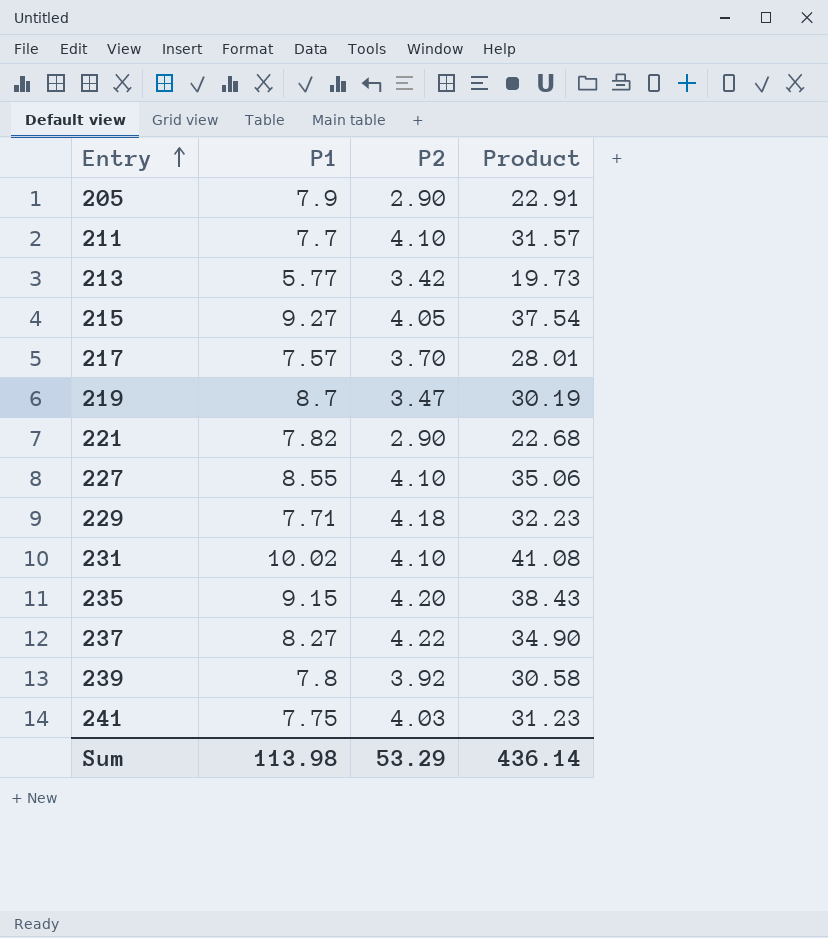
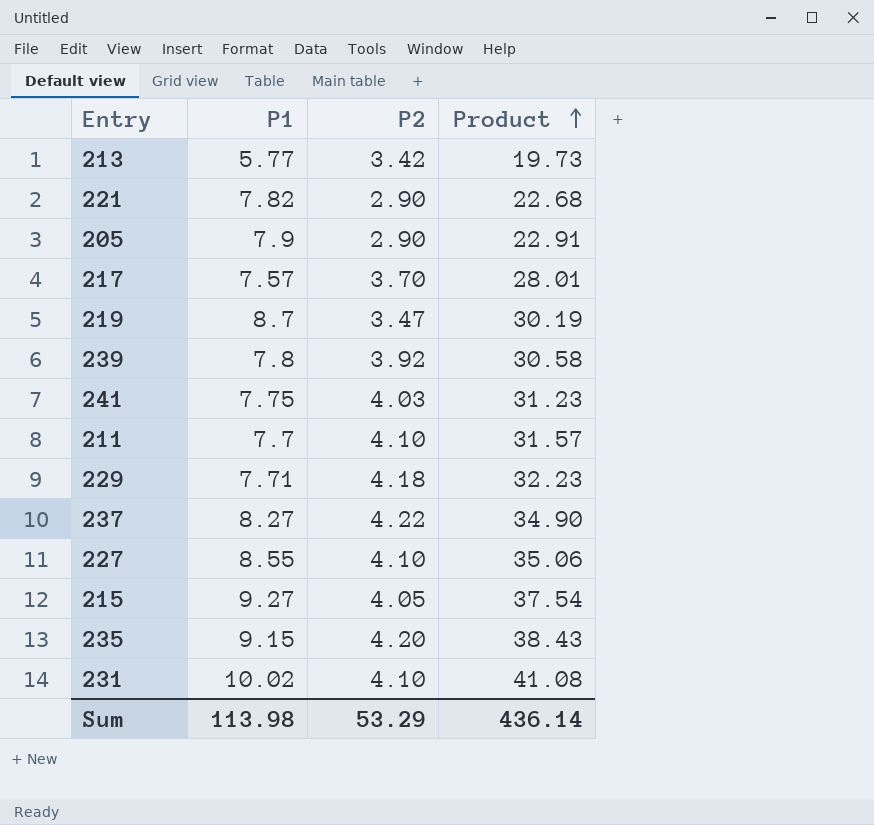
row order: Entry ascending -> Product ascending

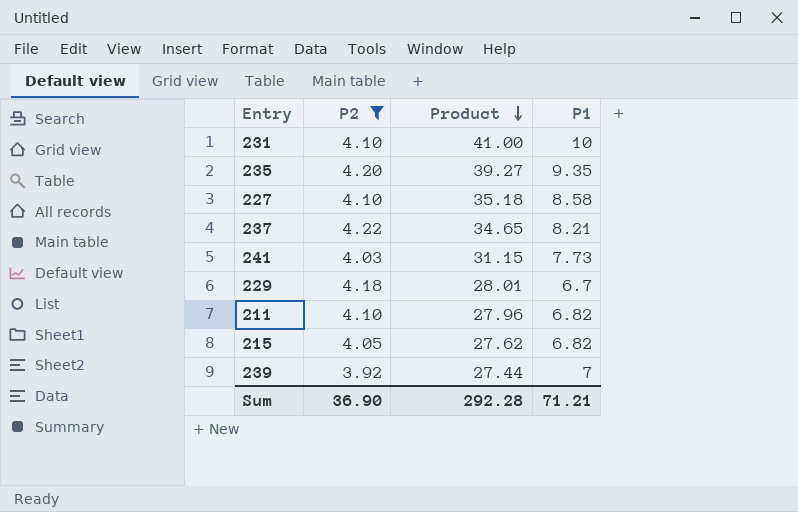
filter: none -> P2 >= 3.92
row order: Product ascending -> Product descending
column P1 | position: 2 -> 4
231 | Product: 41.08 -> 41.00
231 | P1: 10.02 -> 10
235 | Product: 38.43 -> 39.27
235 | P1: 9.15 -> 9.35
227 | Product: 35.06 -> 35.18
227 | P1: 8.55 -> 8.58
237 | Product: 34.90 -> 34.65
237 | P1: 8.27 -> 8.21
241 | Product: 31.23 -> 31.15
241 | P1: 7.75 -> 7.73
229 | Product: 32.23 -> 28.01
229 | P1: 7.71 -> 6.7
211 | Product: 31.57 -> 27.96
211 | P1: 7.7 -> 6.82
215 | Product: 37.54 -> 27.62
215 | P1: 9.27 -> 6.82
239 | Product: 30.58 -> 27.44
239 | P1: 7.8 -> 7
Sum | P2: 53.29 -> 36.90
Sum | Product: 436.14 -> 292.28
Sum | P1: 113.98 -> 71.21

